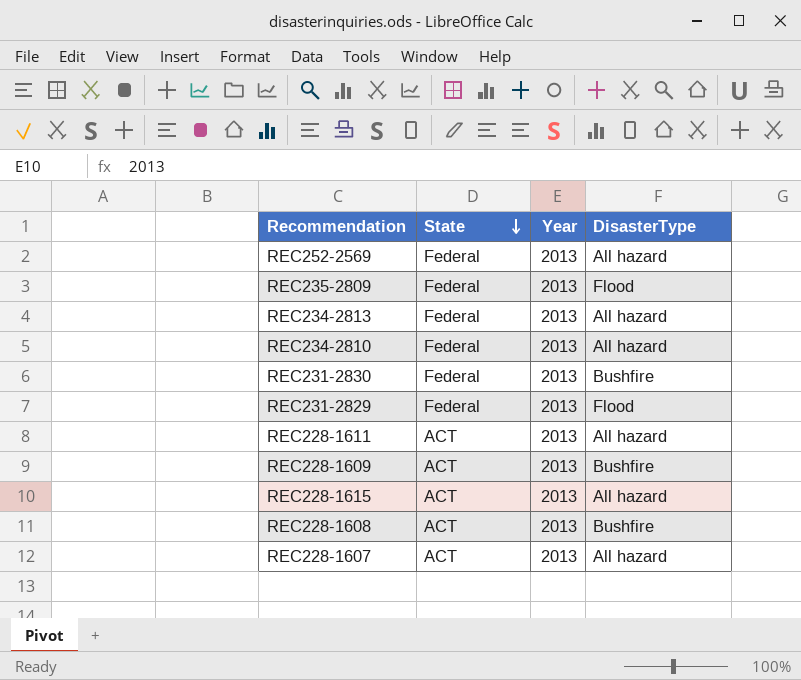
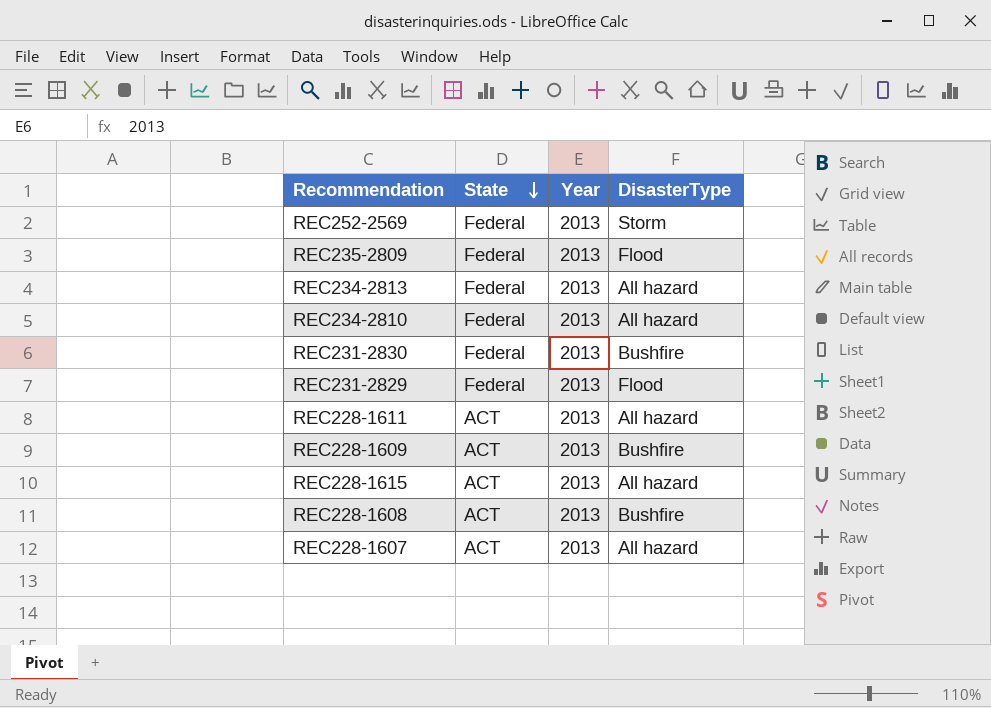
REC252-2569 | DisasterType: All hazard -> Storm

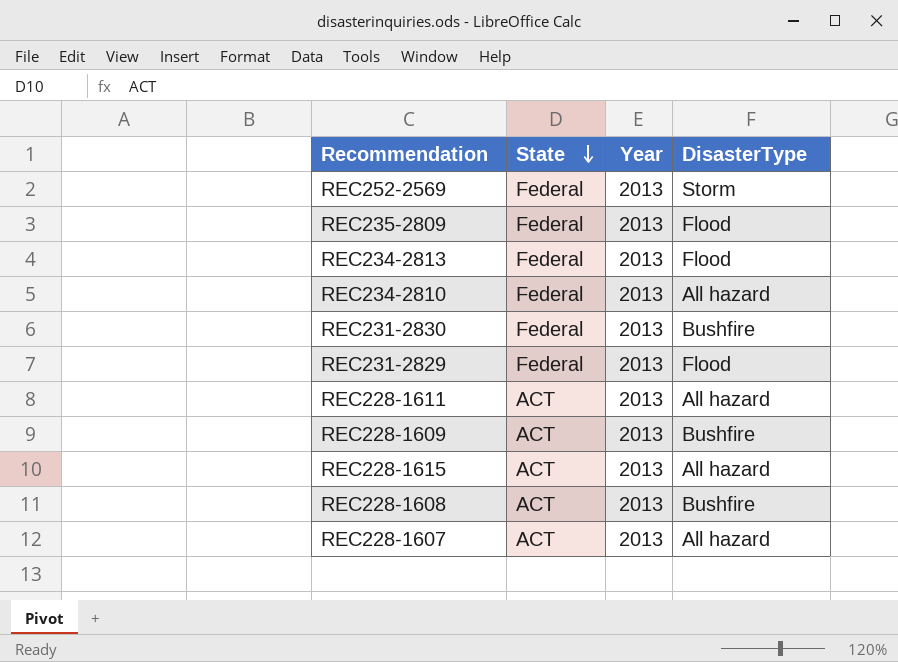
REC234-2813 | DisasterType: All hazard -> Flood

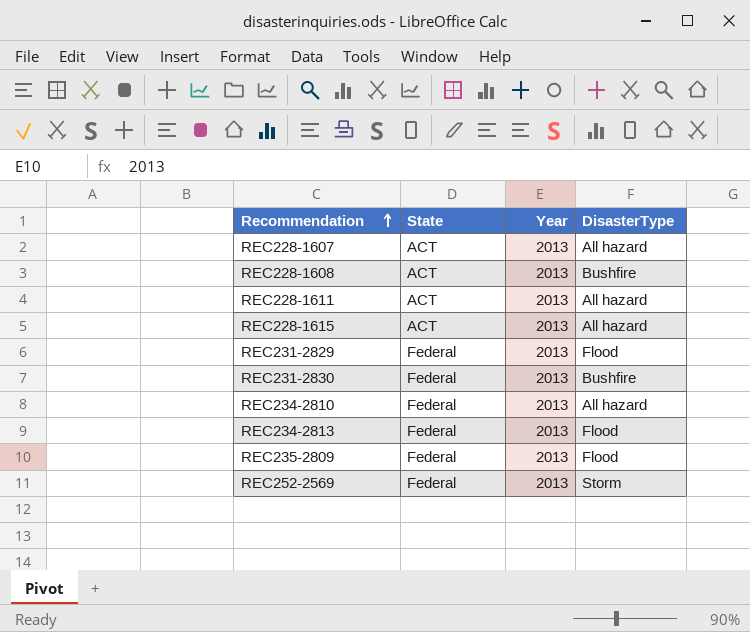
row order: State descending -> Recommendation ascending
row REC228-1609: ACT | 2013 | Bushfire -> none

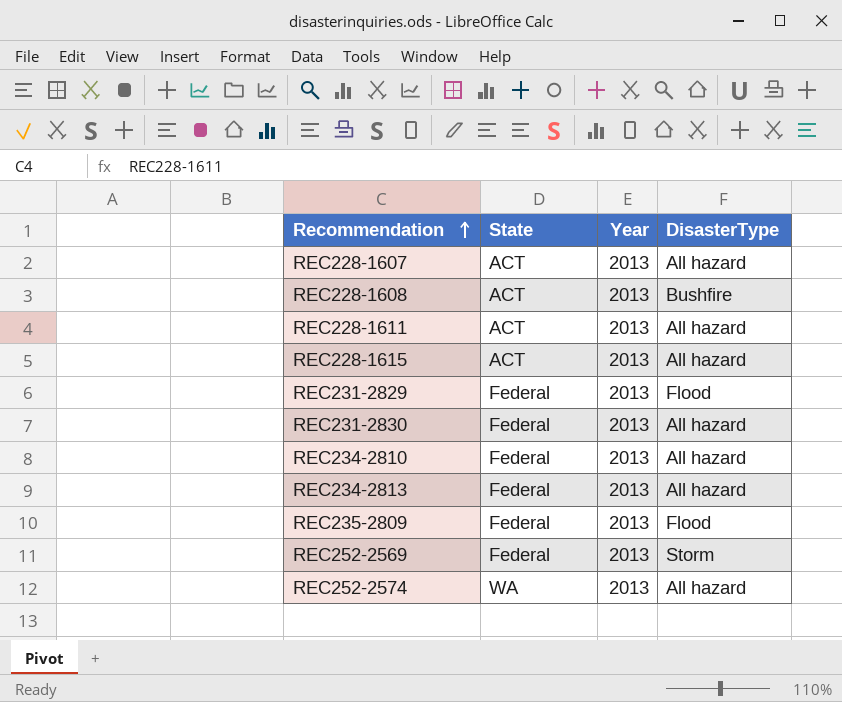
REC231-2830 | DisasterType: Bushfire -> All hazard
REC234-2813 | DisasterType: Flood -> All hazard
row REC252-2574: none -> WA | 2013 | All hazard

